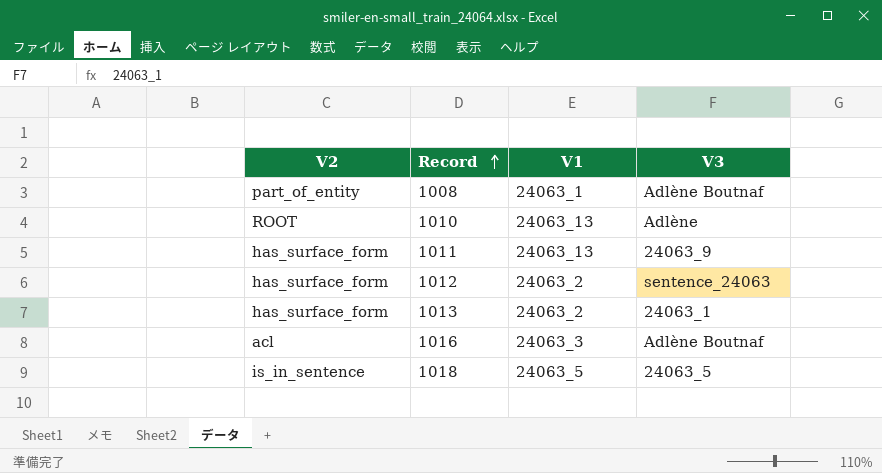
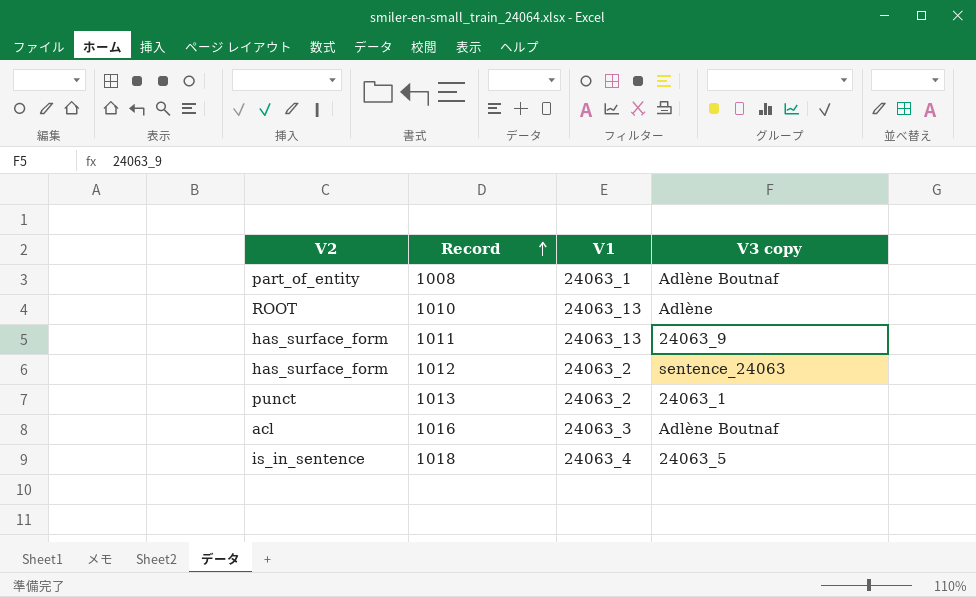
column name: V3 -> V3 copy
1013 | V2: has_surface_form -> punct
1018 | V1: 24063_5 -> 24063_4

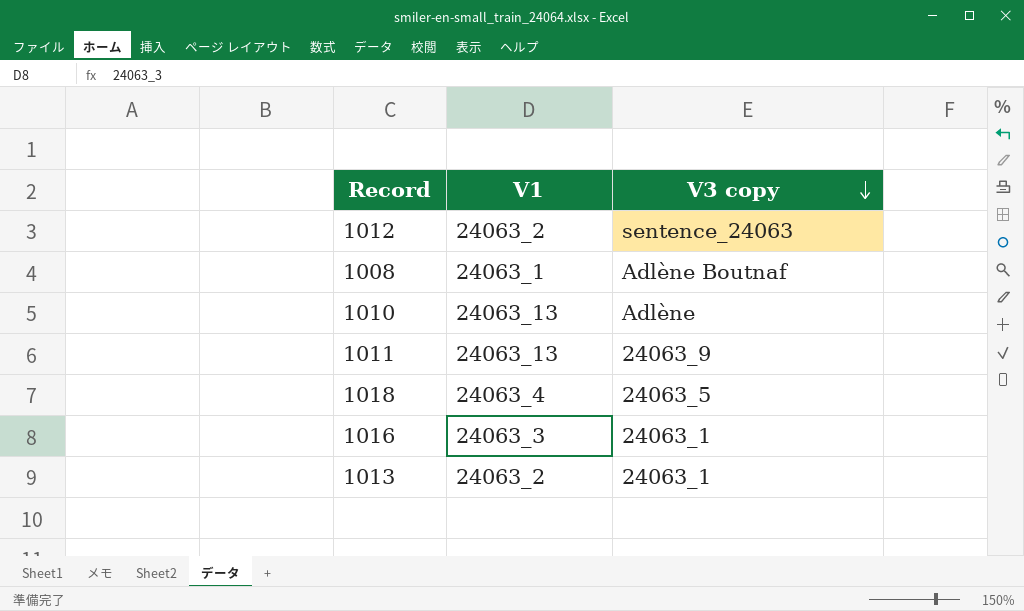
row order: Record ascending -> V3 copy descending
column V2 | position: 1 -> none
1016 | V3 copy: Adlène Boutnaf -> 24063_1

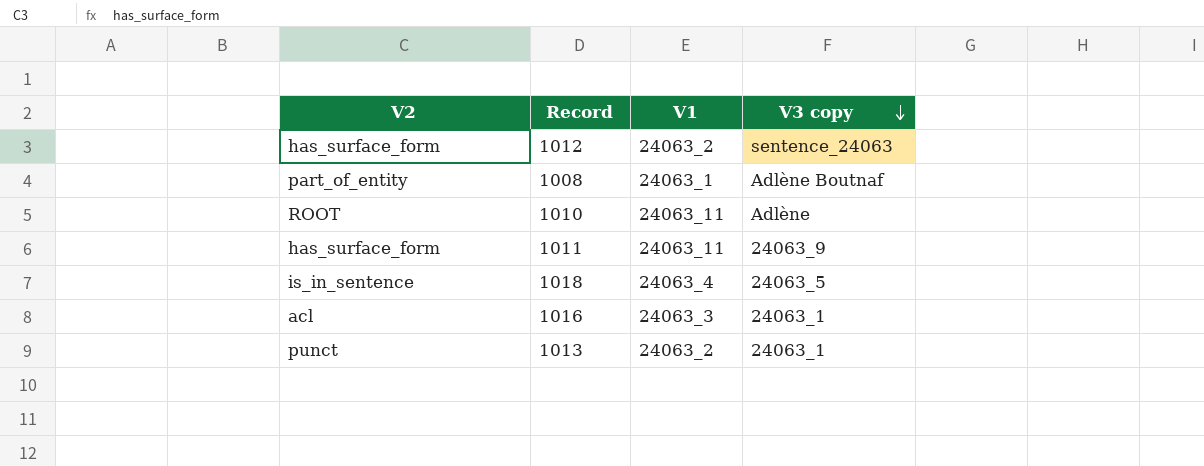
column V2 | position: none -> 1
1010 | V1: 24063_13 -> 24063_11
1011 | V1: 24063_13 -> 24063_11

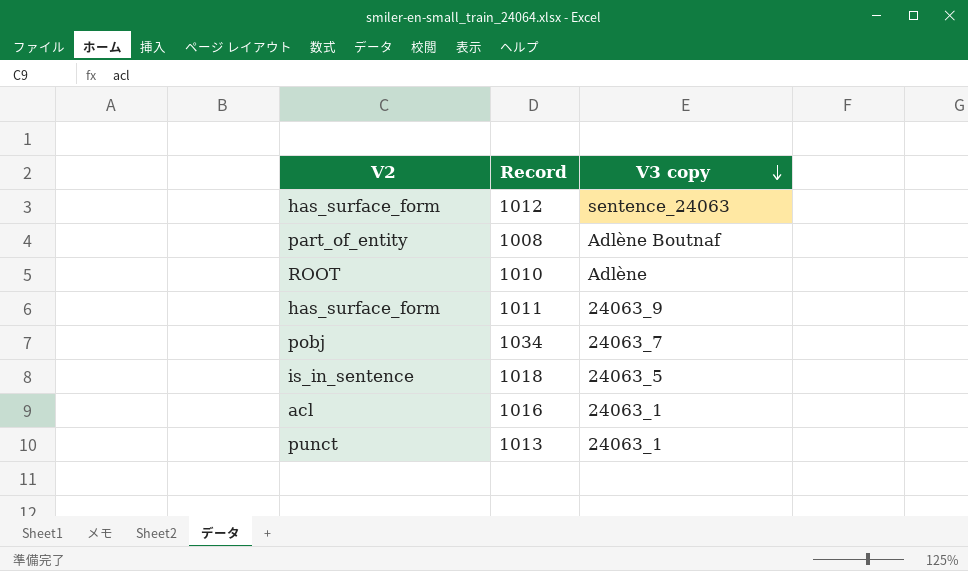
column V1 | position: 3 -> none
row 1034: none -> pobj | 24063_7

